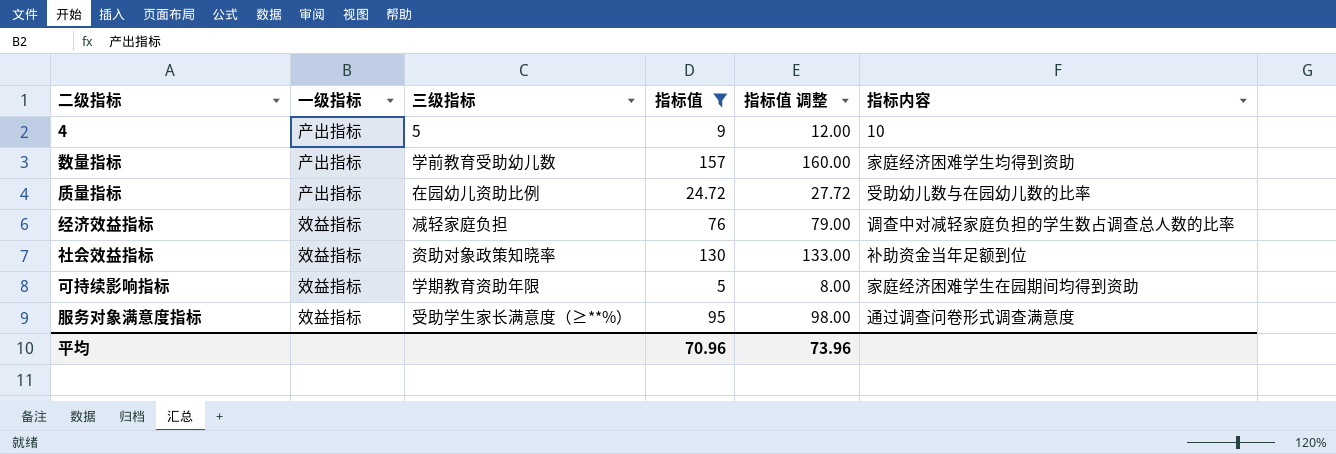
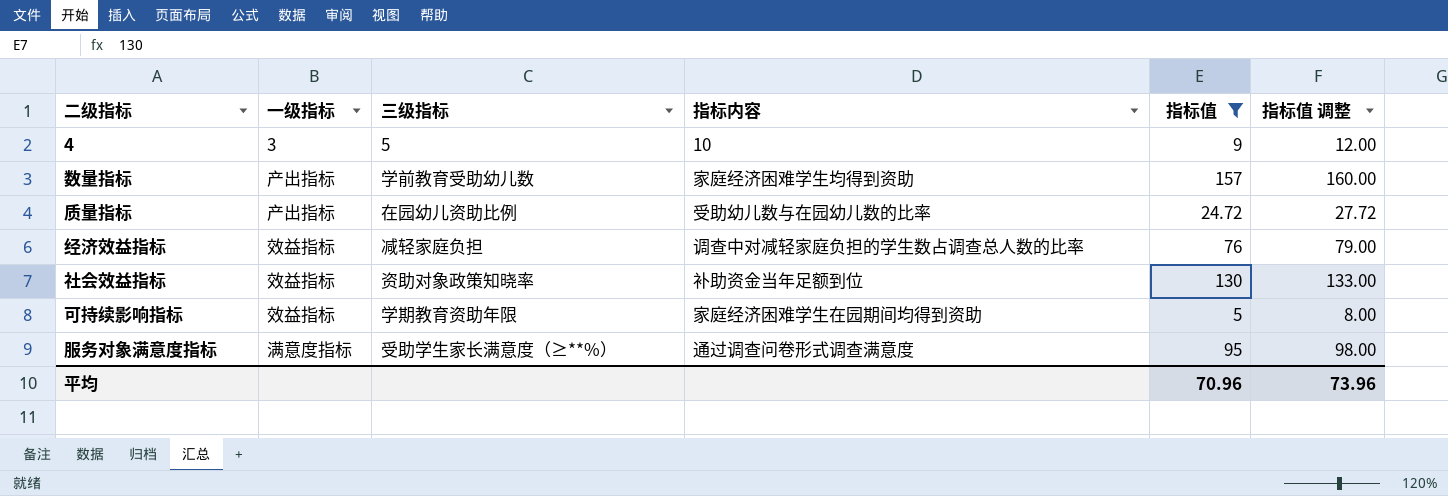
column 指标内容 | position: 6 -> 4
4 | 一级指标: 产出指标 -> 3
服务对象满意度指标 | 一级指标: 效益指标 -> 满意度指标

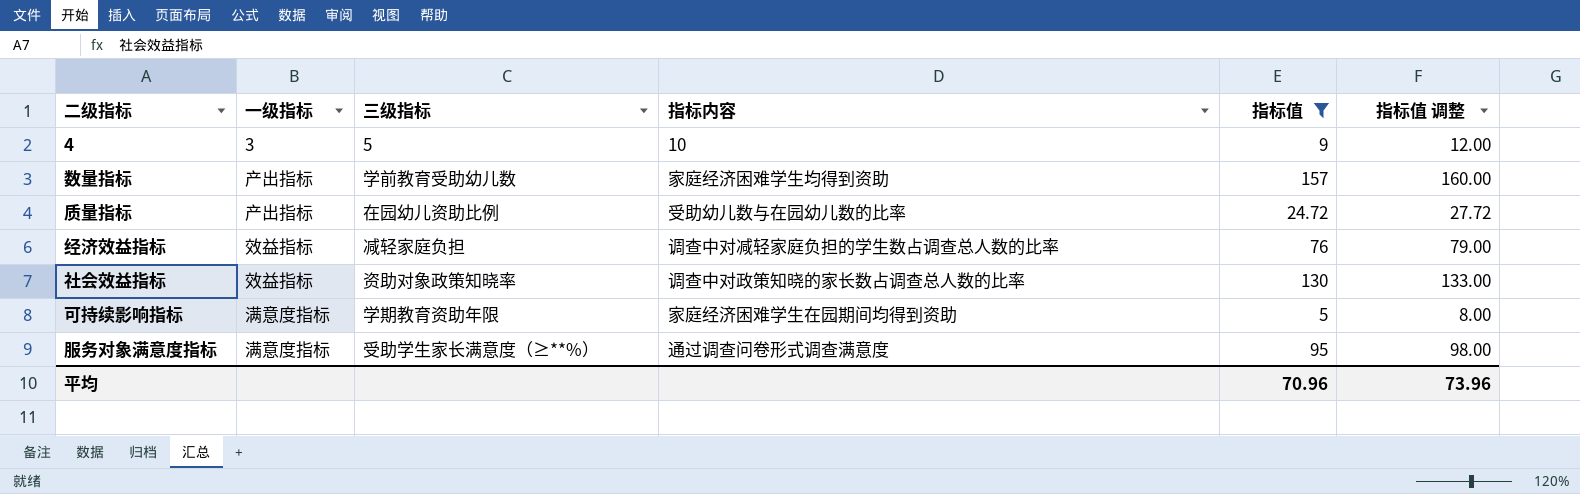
社会效益指标 | 指标内容: 补助资金当年足额到位 -> 调查中对政策知晓的家长数占调查总人数的比率
可持续影响指标 | 一级指标: 效益指标 -> 满意度指标

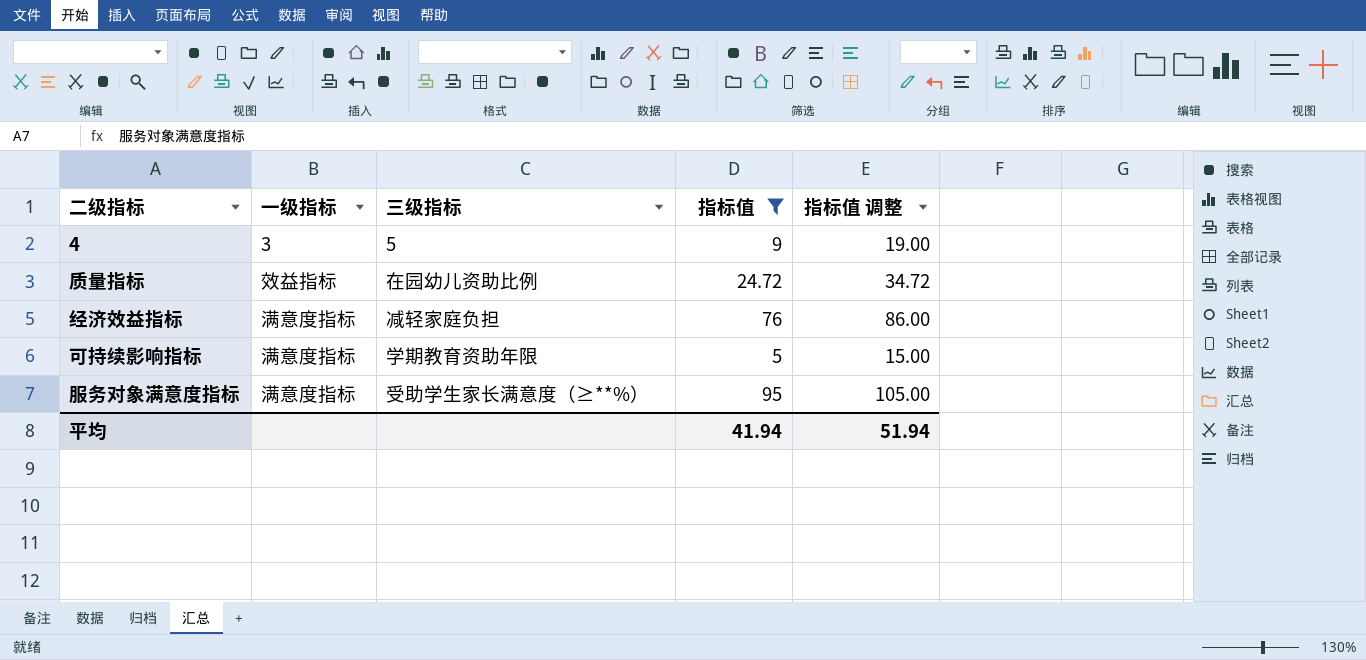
column 指标内容 | position: 4 -> none
column 指标值 调整 | formula: [指标值] + 3 -> [指标值] + 10
row 数量指标: 产出指标 | 学前教育受助幼儿数 | 家庭经济困难学生均得到资助 | 157 | 160.00 -> none
row 社会效益指标: 效益指标 | 资助对象政策知晓率 | 调查中对政策知晓的家长数占调查总人数的比率 | 130 | 133.00 -> none
质量指标 | 一级指标: 产出指标 -> 效益指标
经济效益指标 | 一级指标: 效益指标 -> 满意度指标
平均 | 指标值: 70.96 -> 41.94
平均 | 指标值 调整: 73.96 -> 51.94

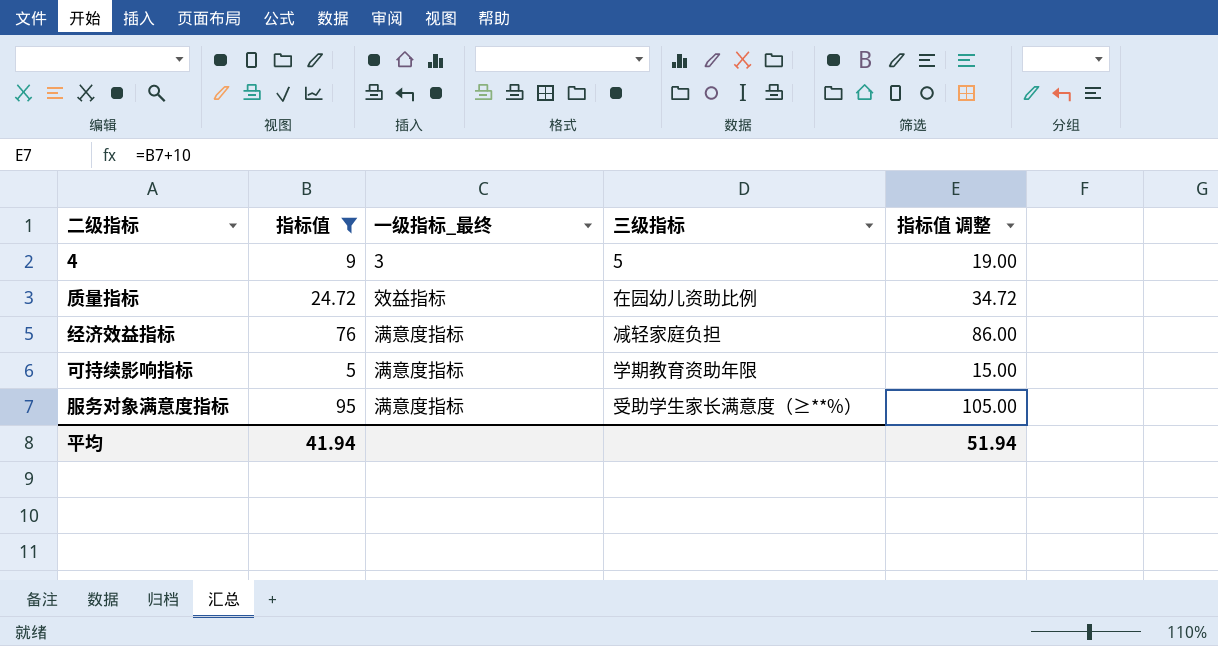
column 指标值 | position: 4 -> 2
column name: 一级指标 -> 一级指标_最终

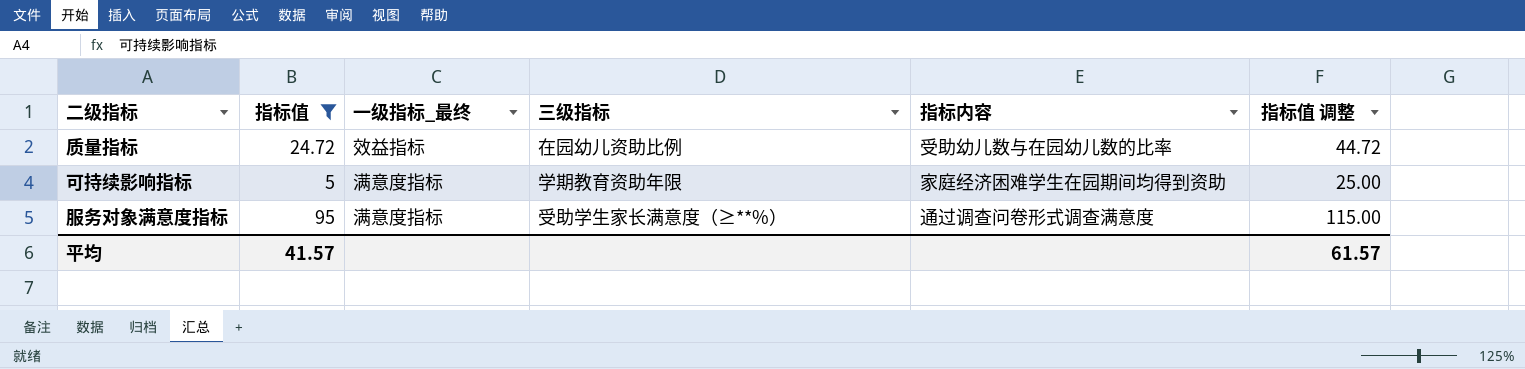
column 指标内容 | position: none -> 5
column 指标值 调整 | formula: [指标值] + 10 -> [指标值] + 20
row 4: 9 | 3 | 5 | 19.00 -> none
row 经济效益指标: 76 | 满意度指标 | 减轻家庭负担 | 86.00 -> none
平均 | 指标值: 41.94 -> 41.57
平均 | 指标值 调整: 51.94 -> 61.57

